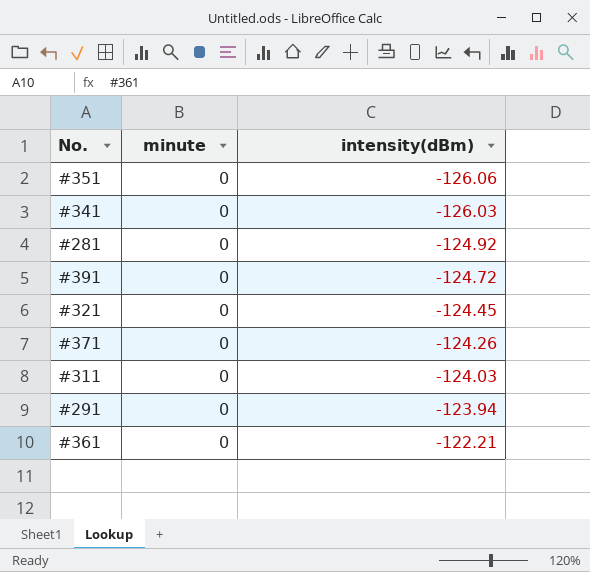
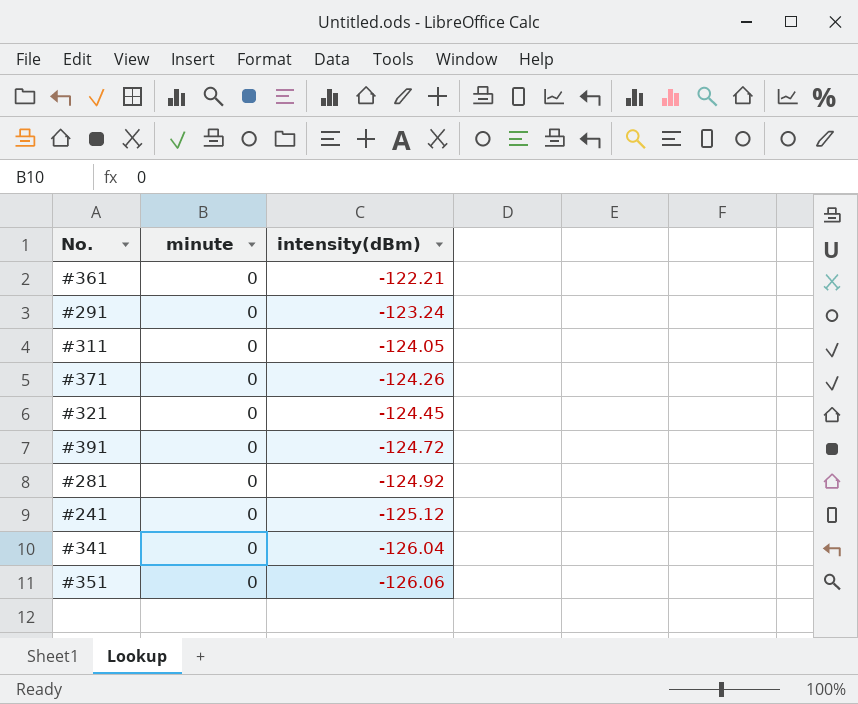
row order: intensity(dBm) ascending -> intensity(dBm) descending
#291 | intensity(dBm): -123.94 -> -123.24
#311 | intensity(dBm): -124.03 -> -124.05
row #241: none -> 0 | -125.12
#341 | intensity(dBm): -126.03 -> -126.04

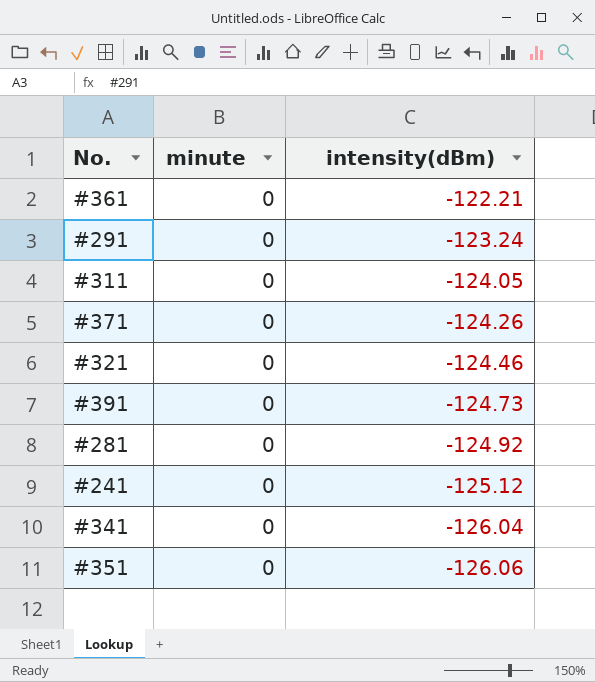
#321 | intensity(dBm): -124.45 -> -124.46
#391 | intensity(dBm): -124.72 -> -124.73

